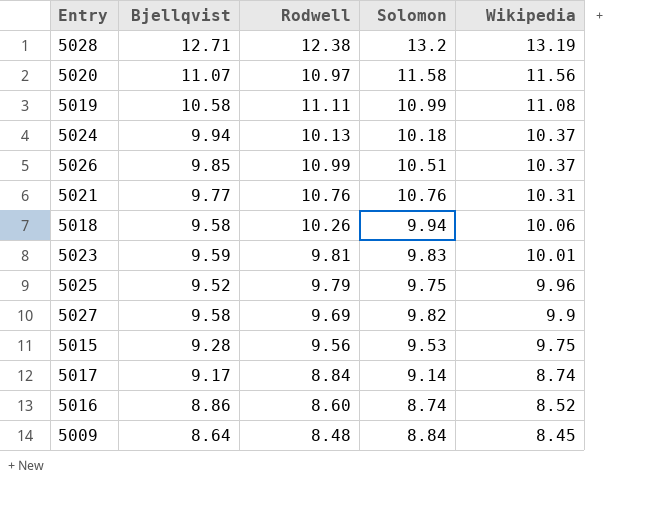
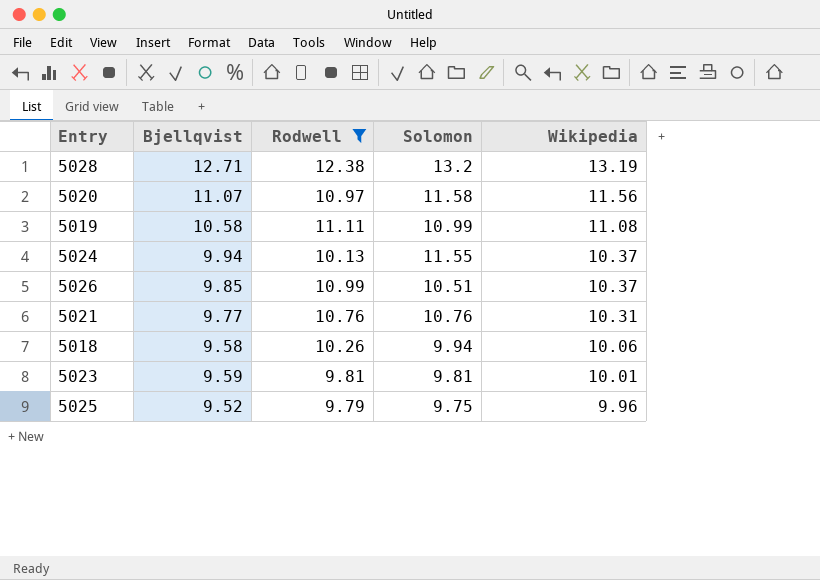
filter: none -> Rodwell >= 9.79
5024 | Solomon: 10.18 -> 11.55
5023 | Solomon: 9.83 -> 9.81

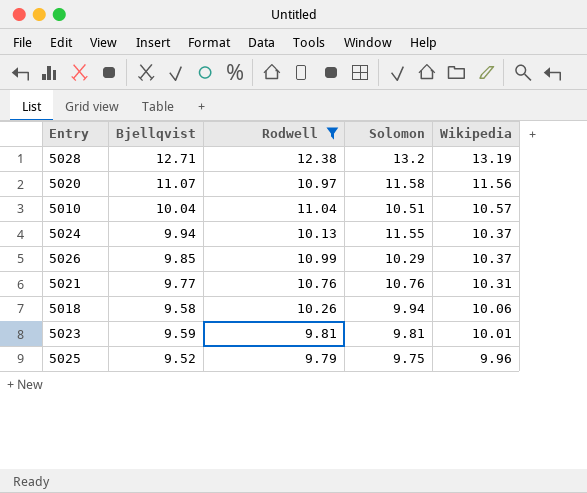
row 5019: 10.58 | 11.11 | 10.99 | 11.08 -> none
row 5010: none -> 10.04 | 11.04 | 10.51 | 10.57
5026 | Solomon: 10.51 -> 10.29

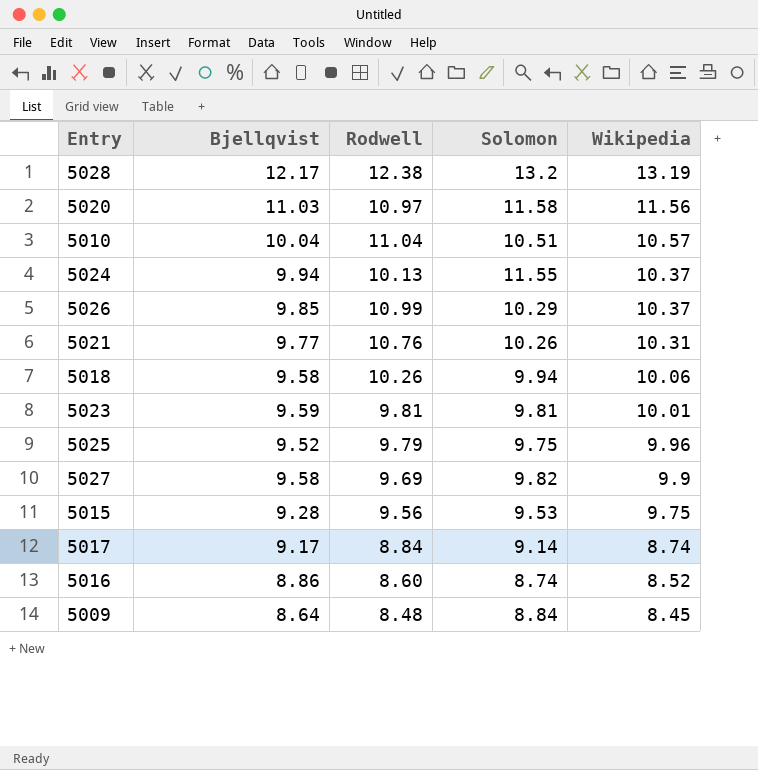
filter: Rodwell >= 9.79 -> none
5028 | Bjellqvist: 12.71 -> 12.17
5020 | Bjellqvist: 11.07 -> 11.03
5021 | Solomon: 10.76 -> 10.26

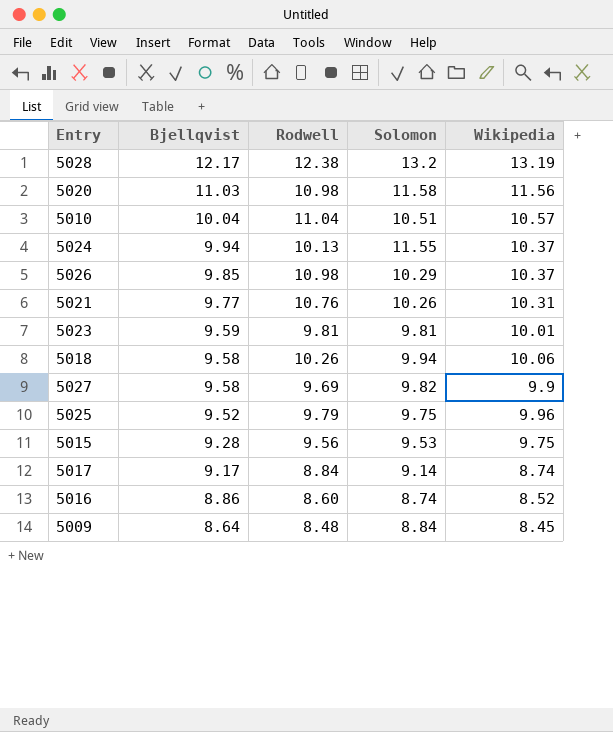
row order: Wikipedia descending -> Bjellqvist descending
5020 | Rodwell: 10.97 -> 10.98
5026 | Rodwell: 10.99 -> 10.98

